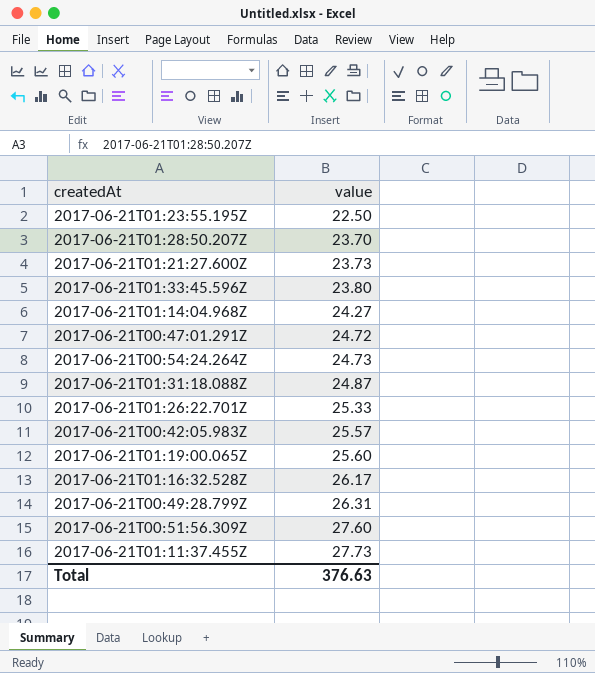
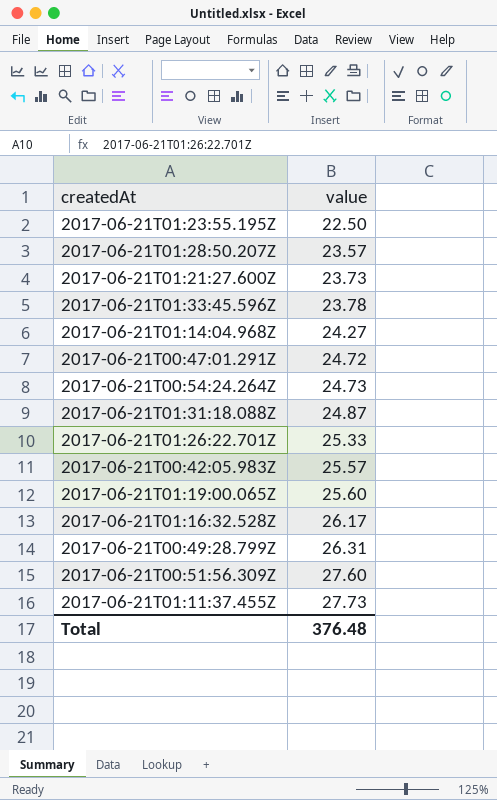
2017-06-21T01:28:50.207Z | value: 23.70 -> 23.57
2017-06-21T01:33:45.596Z | value: 23.80 -> 23.78
Total | value: 376.63 -> 376.48

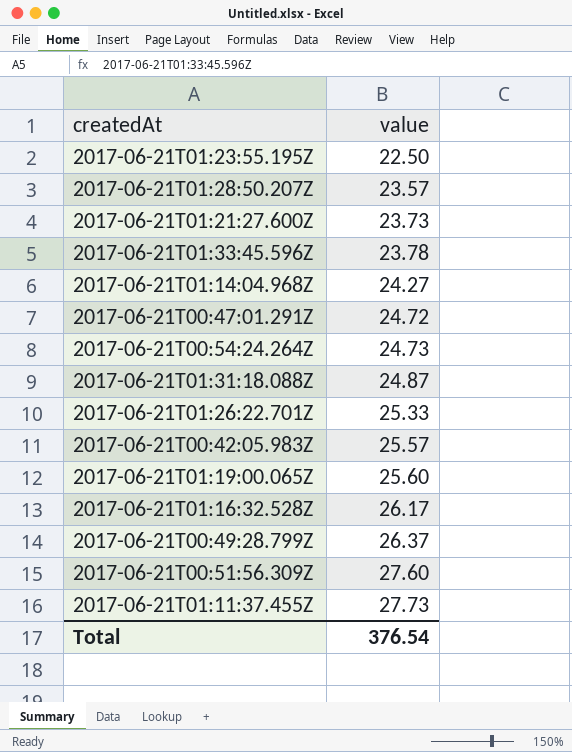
2017-06-21T00:49:28.799Z | value: 26.31 -> 26.37
Total | value: 376.48 -> 376.54

